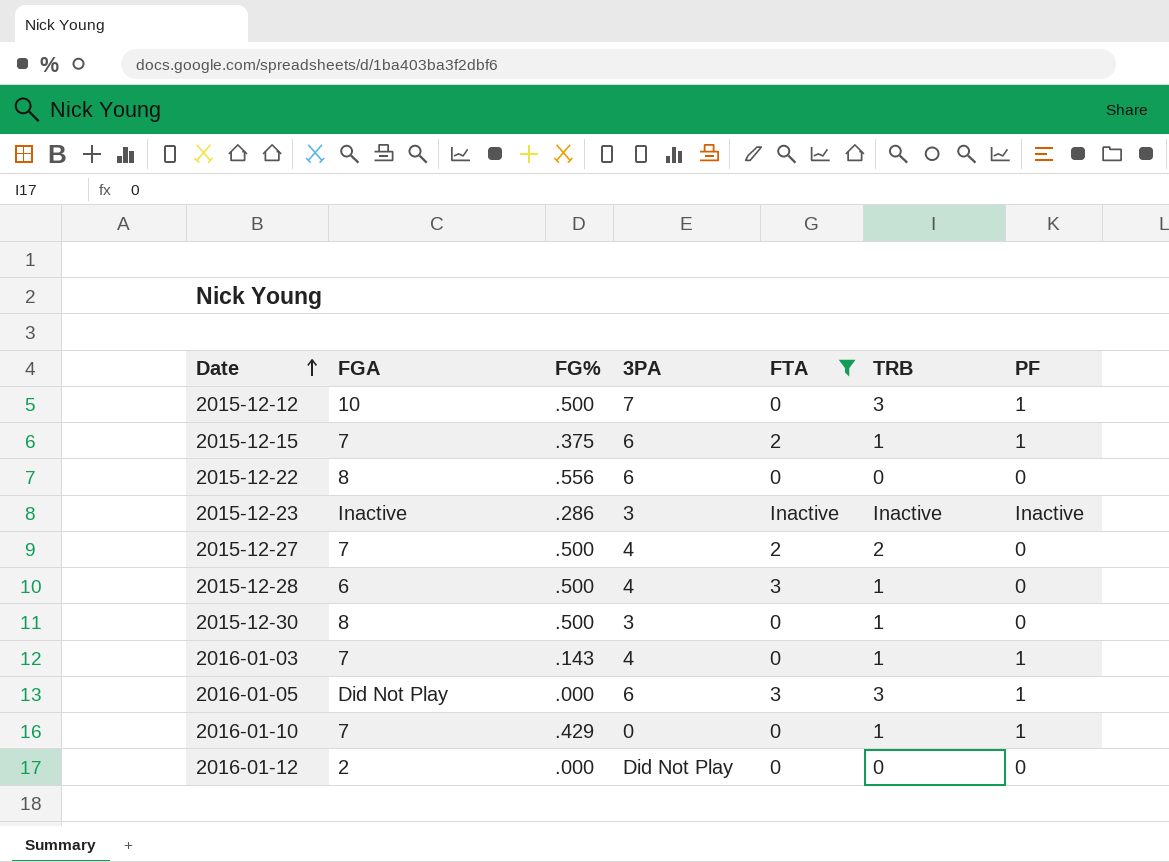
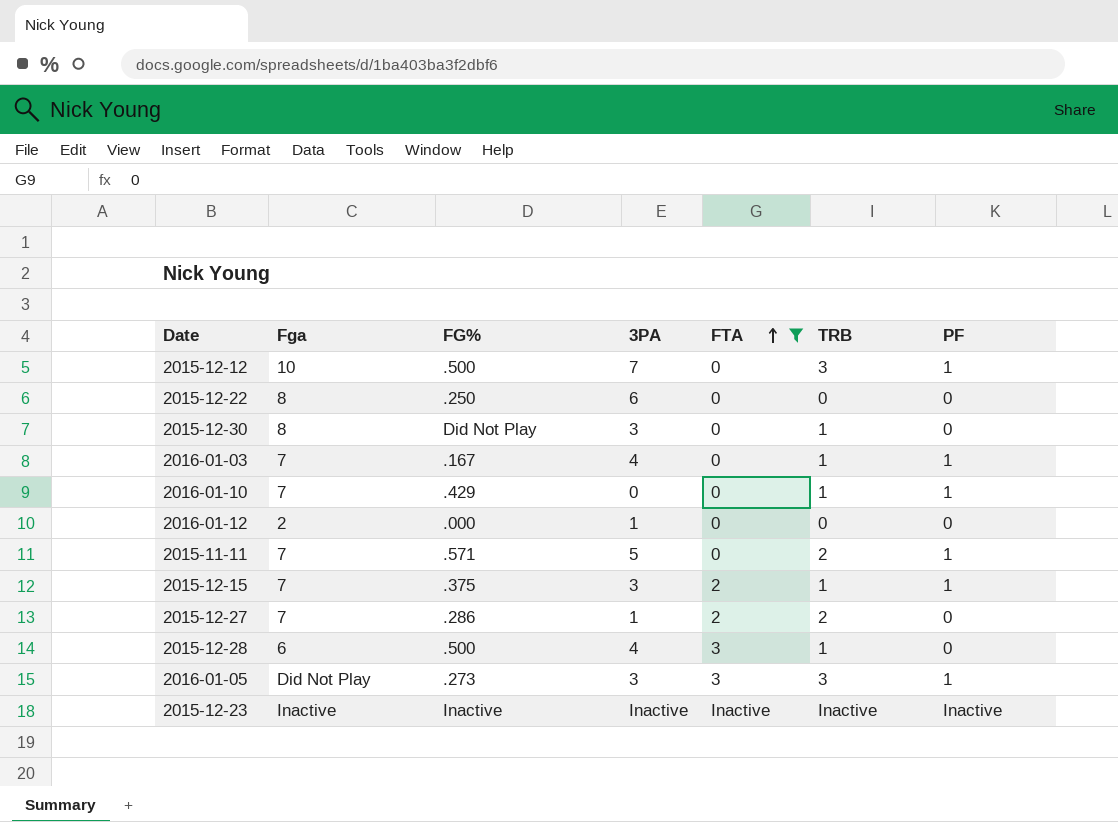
row order: Date ascending -> FTA ascending
column name: FGA -> Fga
2015-12-22 | FG%: .556 -> .250
2015-12-30 | FG%: .500 -> Did Not Play
2016-01-03 | FG%: .143 -> .167
2016-01-12 | 3PA: Did Not Play -> 1
row 2015-11-11: none -> 7 | .571 | 5 | 0 | 2 | 1
2015-12-15 | 3PA: 6 -> 3
2015-12-27 | FG%: .500 -> .286
2015-12-27 | 3PA: 4 -> 1
2016-01-05 | FG%: .000 -> .273
2016-01-05 | 3PA: 6 -> 3
2015-12-23 | FG%: .286 -> Inactive
2015-12-23 | 3PA: 3 -> Inactive

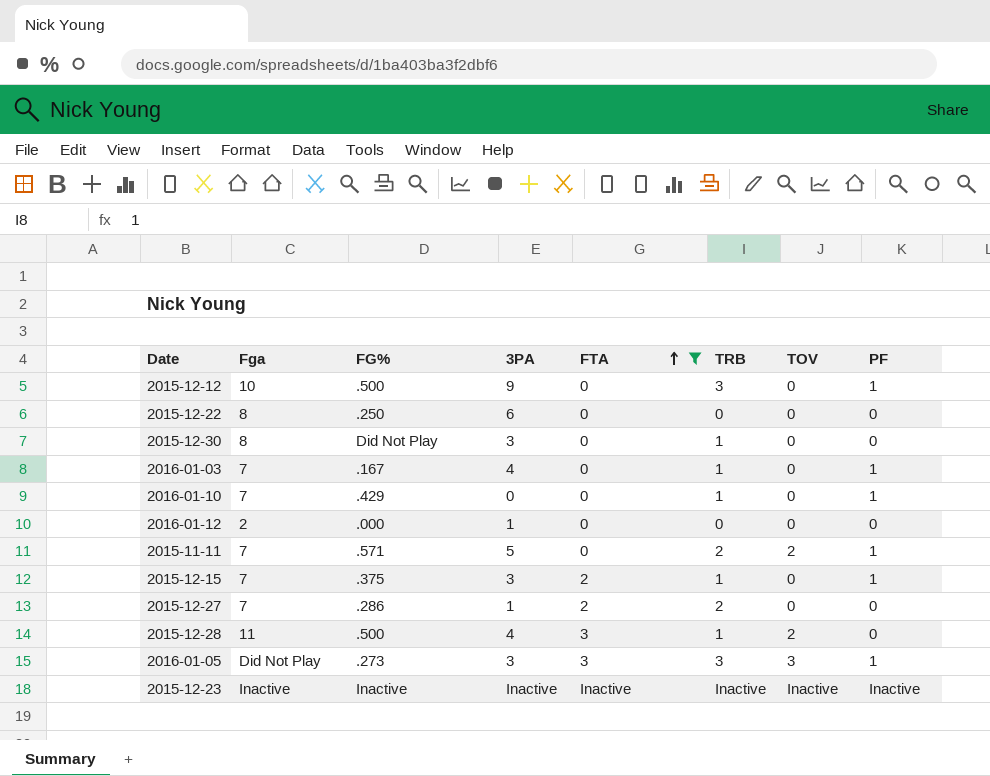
column TOV | position: none -> 7
2015-12-12 | 3PA: 7 -> 9
2015-12-28 | Fga: 6 -> 11

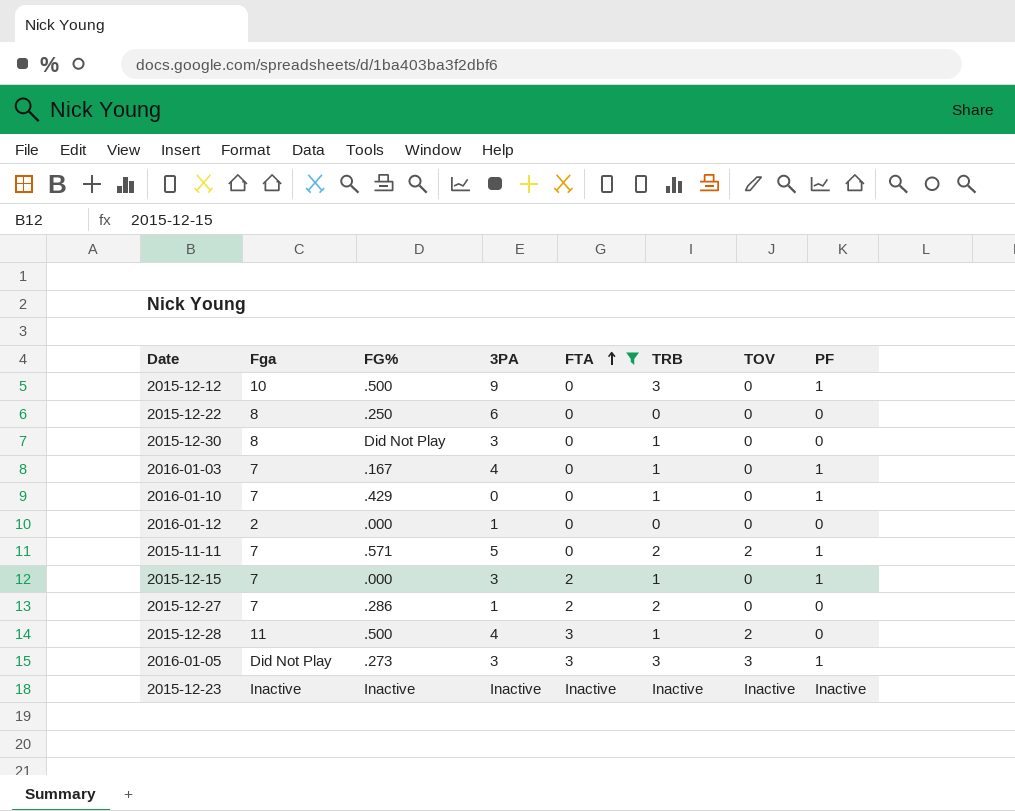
2015-12-15 | FG%: .375 -> .000

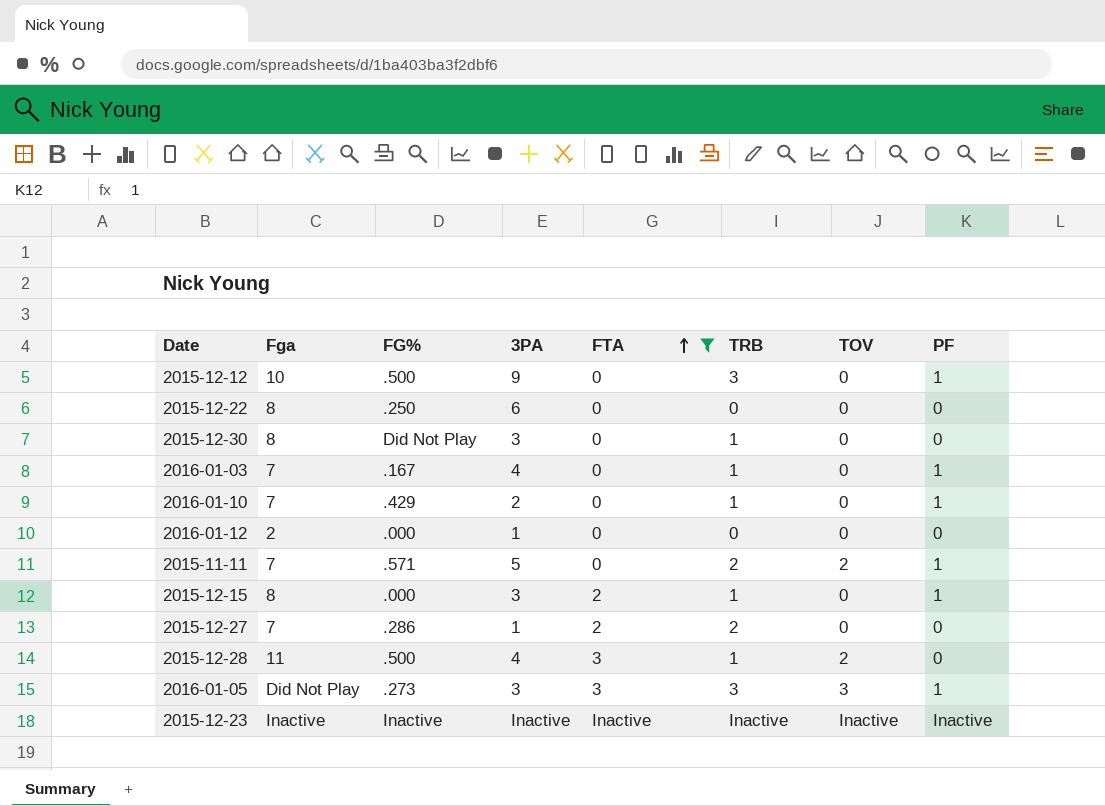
2016-01-10 | 3PA: 0 -> 2
2015-12-15 | Fga: 7 -> 8

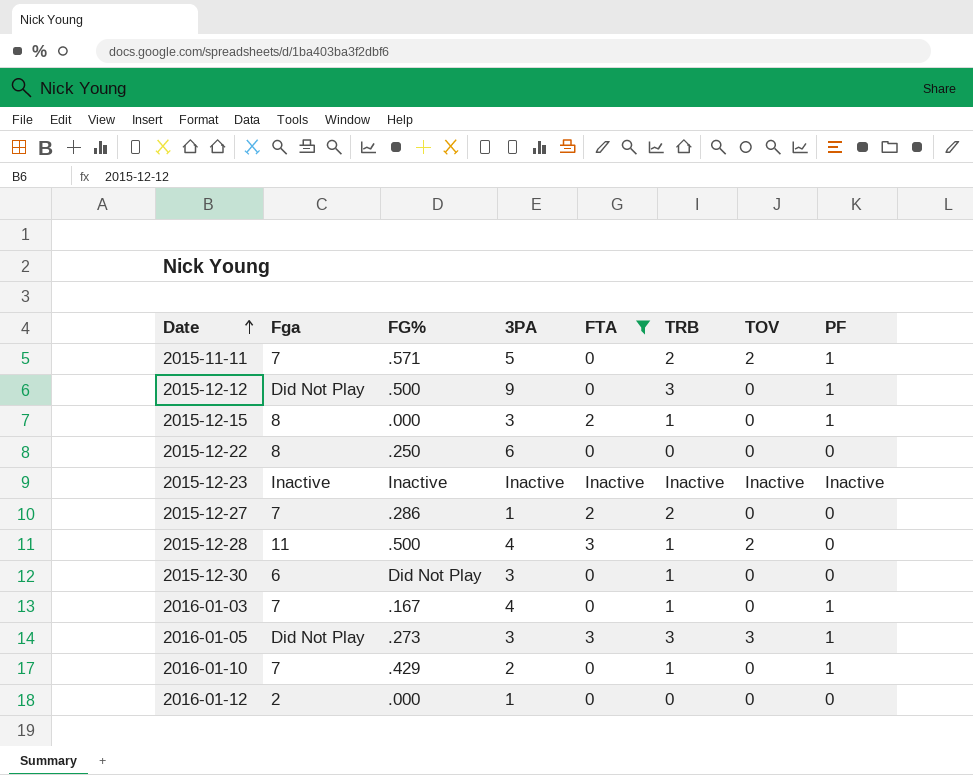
row order: FTA ascending -> Date ascending
2015-12-12 | Fga: 10 -> Did Not Play
2015-12-30 | Fga: 8 -> 6

